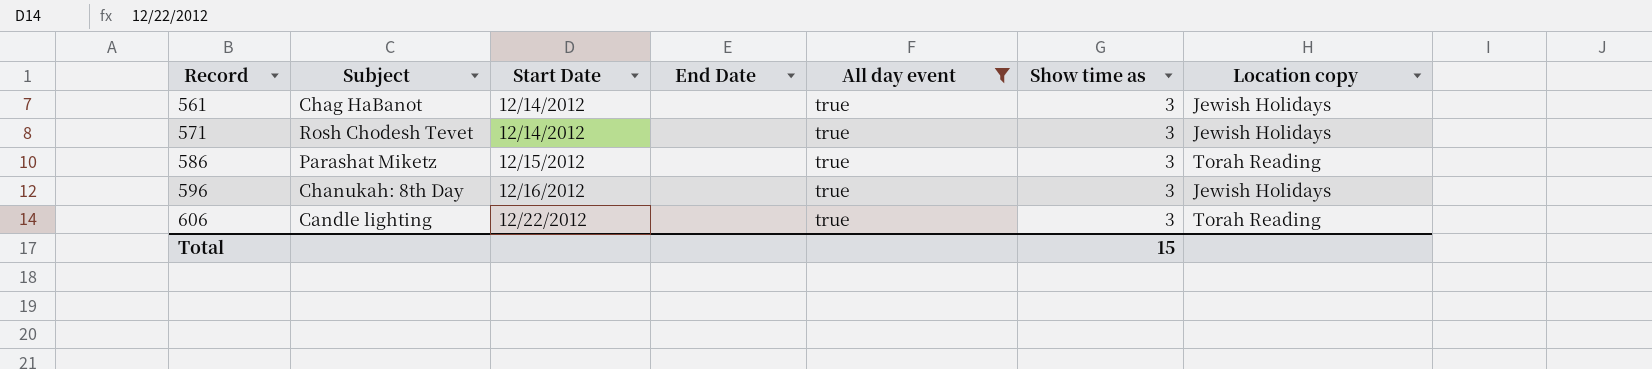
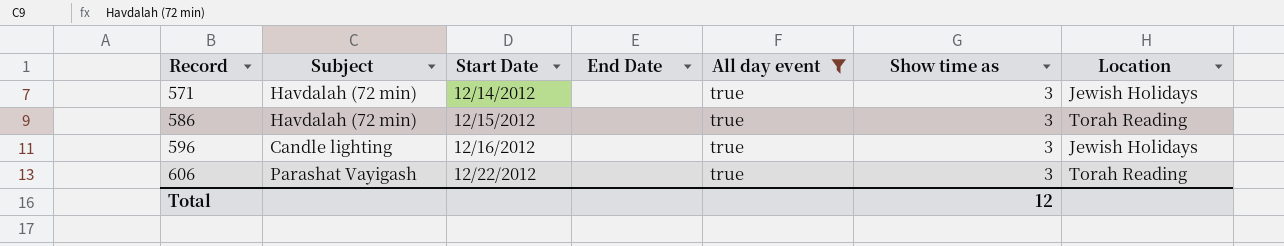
column name: Location copy -> Location
row 561: Chag HaBanot | 12/14/2012 | none | true | 3 | Jewish Holidays -> none
571 | Subject: Rosh Chodesh Tevet -> Havdalah (72 min)
586 | Subject: Parashat Miketz -> Havdalah (72 min)
596 | Subject: Chanukah: 8th Day -> Candle lighting
606 | Subject: Candle lighting -> Parashat Vayigash
Total | Show time as: 15 -> 12

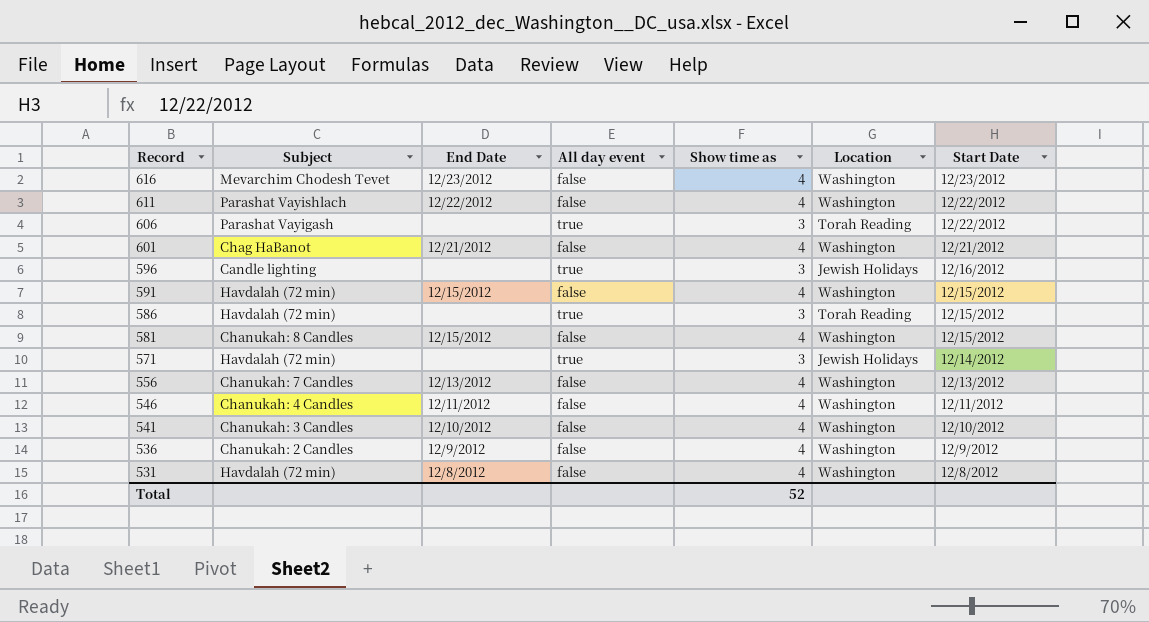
filter: All day event = true -> none
row order: Record ascending -> Record descending
column Start Date | position: 3 -> 7
Total | Show time as: 12 -> 52

